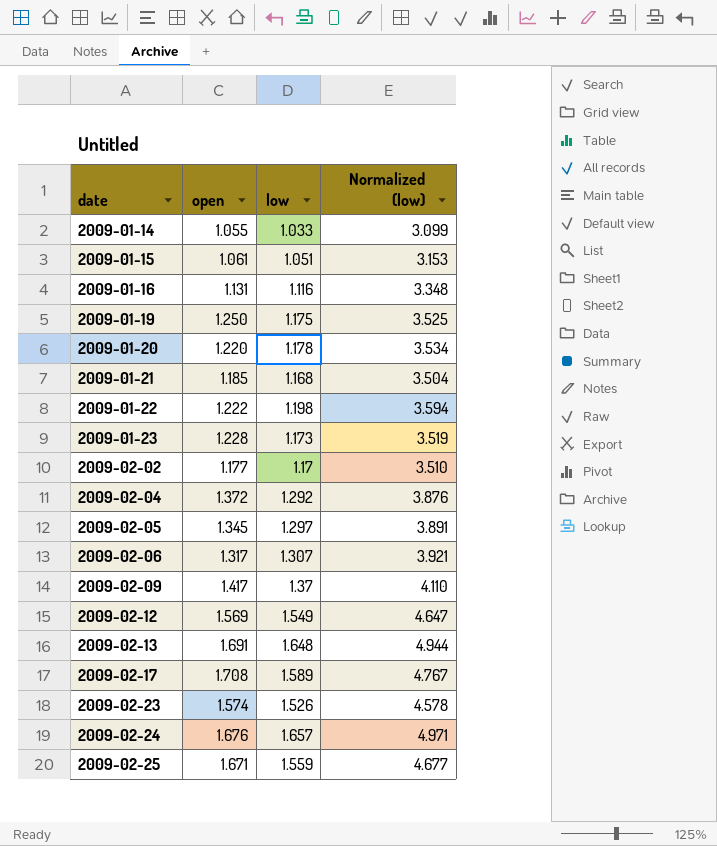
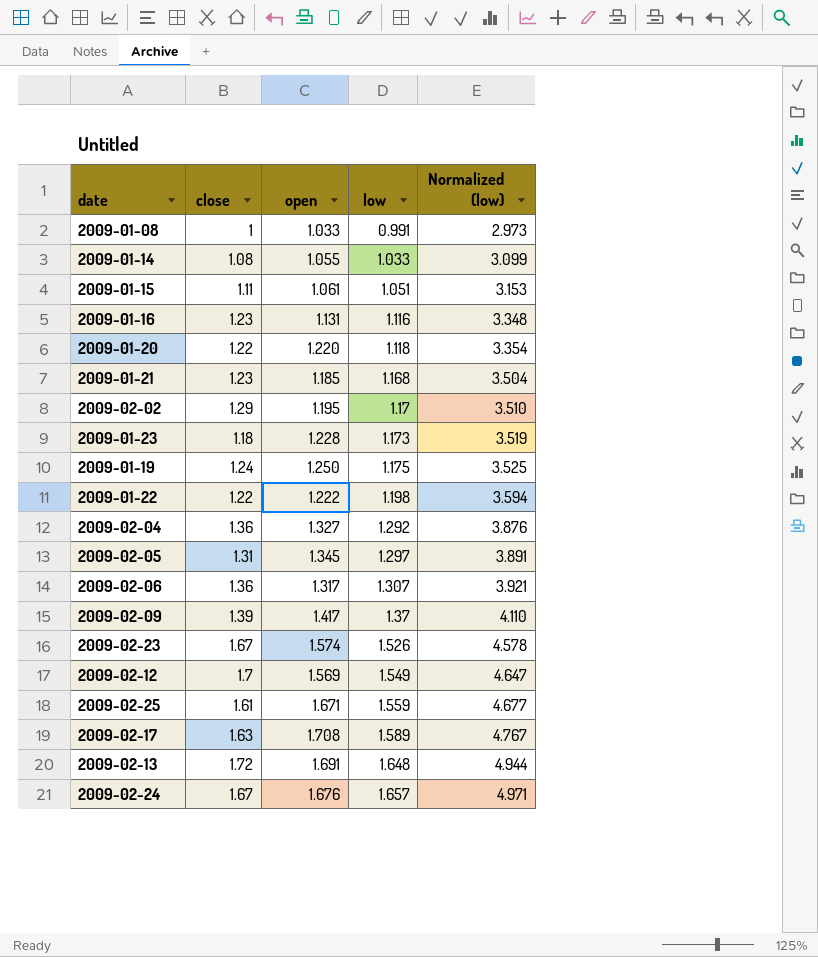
row order: date ascending -> low ascending
column close | position: none -> 2
row 2009-01-08: none -> 1 | 1.033 | 0.991 | 2.973
2009-01-20 | low: 1.178 -> 1.118
2009-01-20 | Normalized (low): 3.534 -> 3.354
2009-02-02 | open: 1.177 -> 1.195
2009-02-04 | open: 1.372 -> 1.327

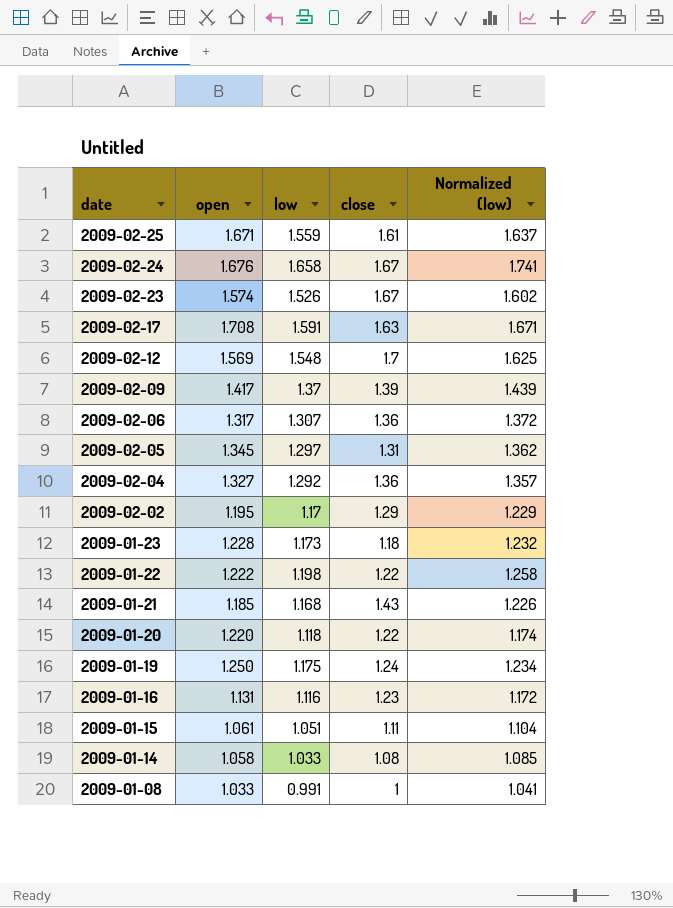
row order: low ascending -> date descending
column close | position: 2 -> 4
column Normalized (low) | formula: [low] * 3 -> [low] * 1.05
row 2009-02-13: 1.72 | 1.691 | 1.648 | 4.944 -> none
2009-02-24 | low: 1.657 -> 1.658
2009-02-17 | low: 1.589 -> 1.591
2009-02-12 | low: 1.549 -> 1.548
2009-01-21 | close: 1.23 -> 1.43
2009-01-14 | open: 1.055 -> 1.058

